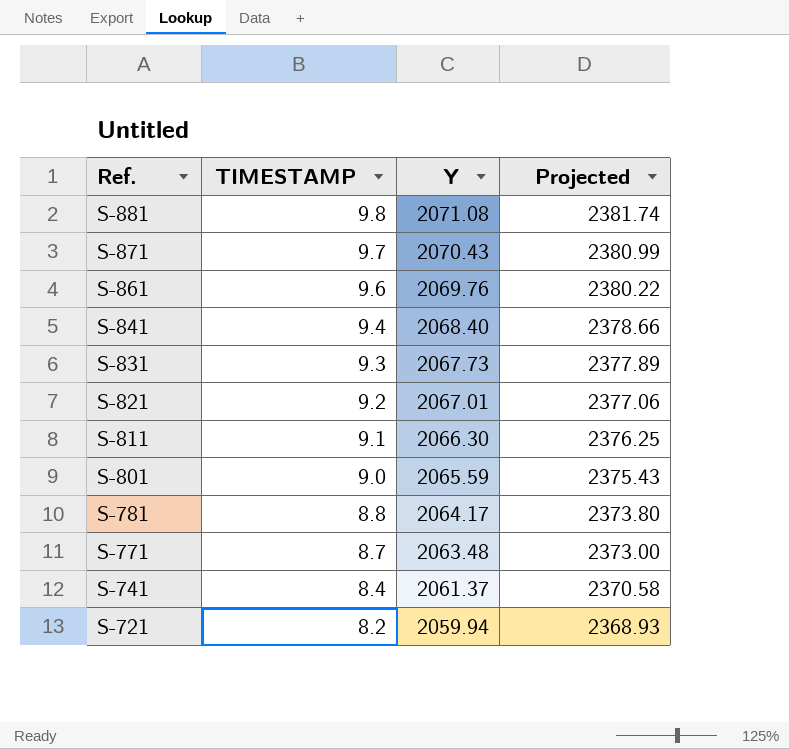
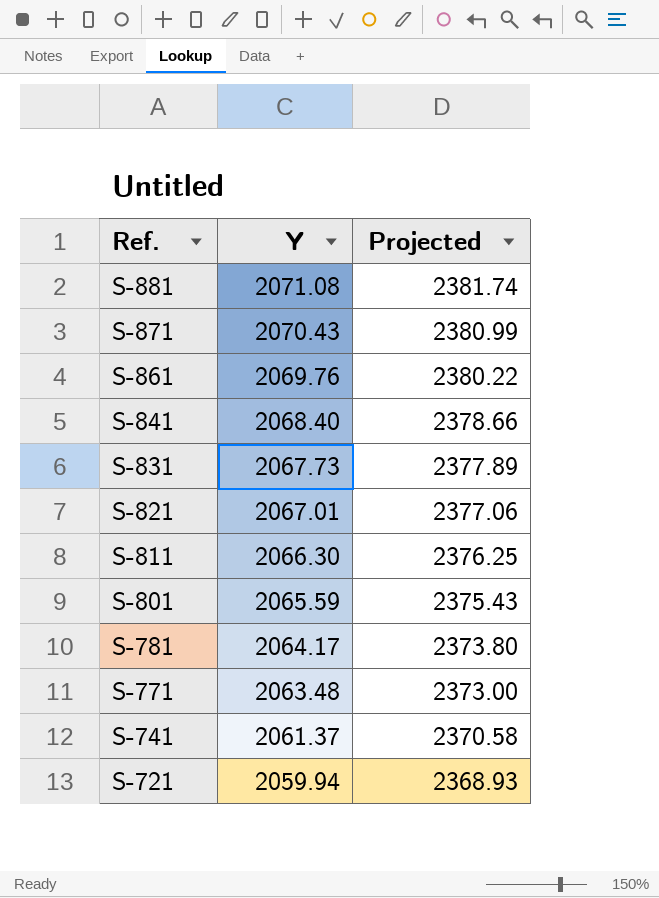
column TIMESTAMP | position: 2 -> none

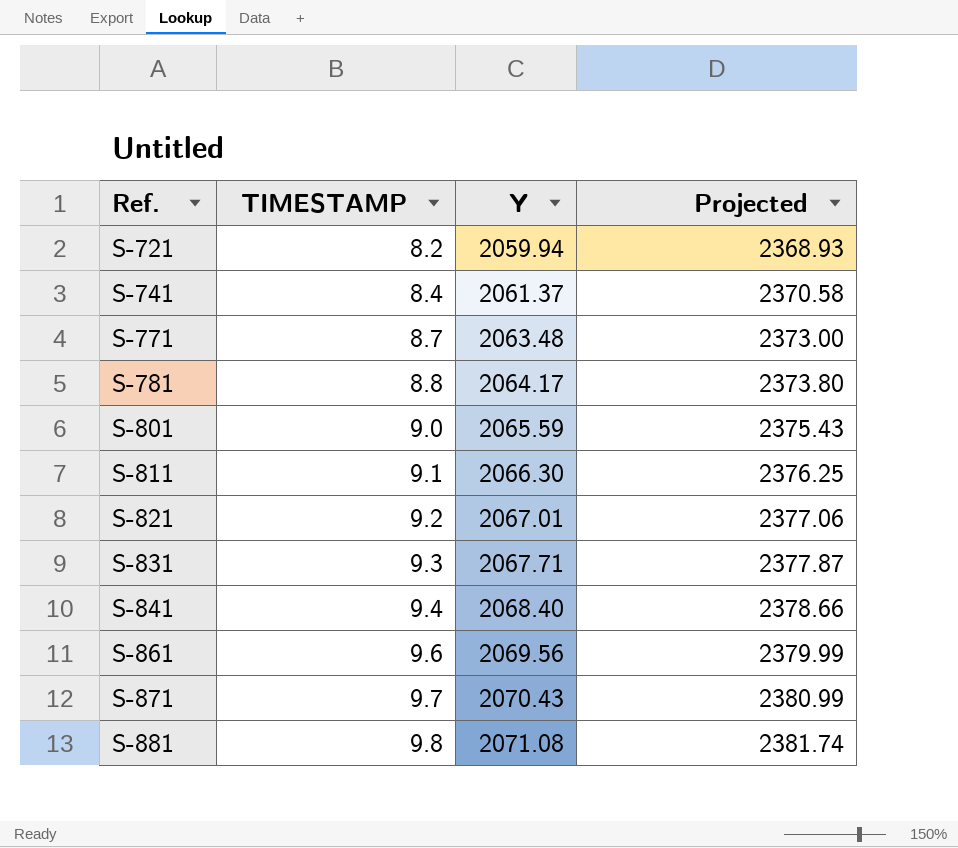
row order: Ref. descending -> Ref. ascending
column TIMESTAMP | position: none -> 2
S-831 | Y: 2067.73 -> 2067.71
S-831 | Projected: 2377.89 -> 2377.87
S-861 | Y: 2069.76 -> 2069.56
S-861 | Projected: 2380.22 -> 2379.99

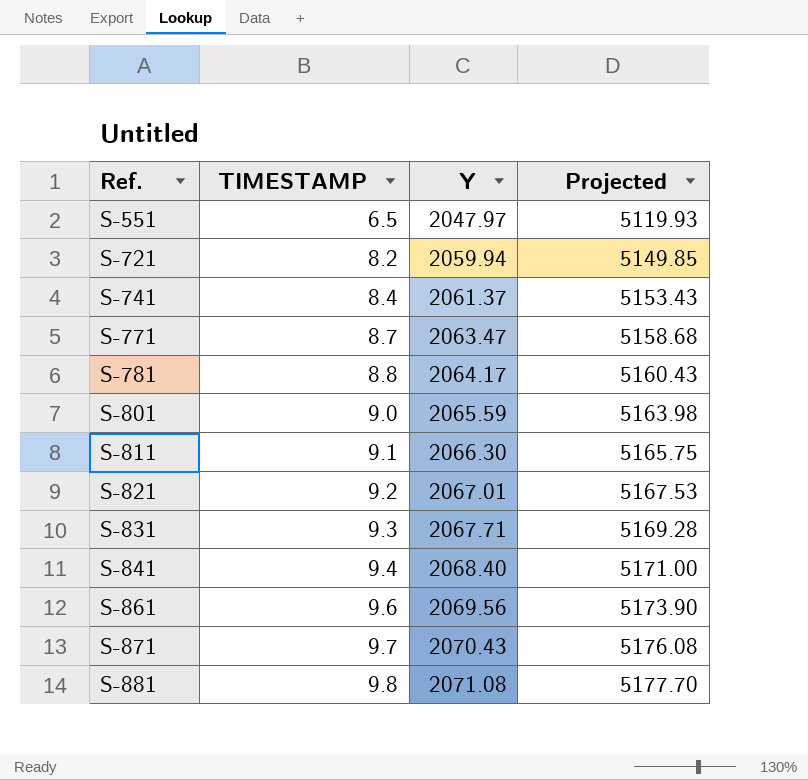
column Projected | formula: [Y] * 1.15 -> [Y] * 2.5
row S-551: none -> 6.5 | 2047.97 | 5119.93
S-771 | Y: 2063.48 -> 2063.47

